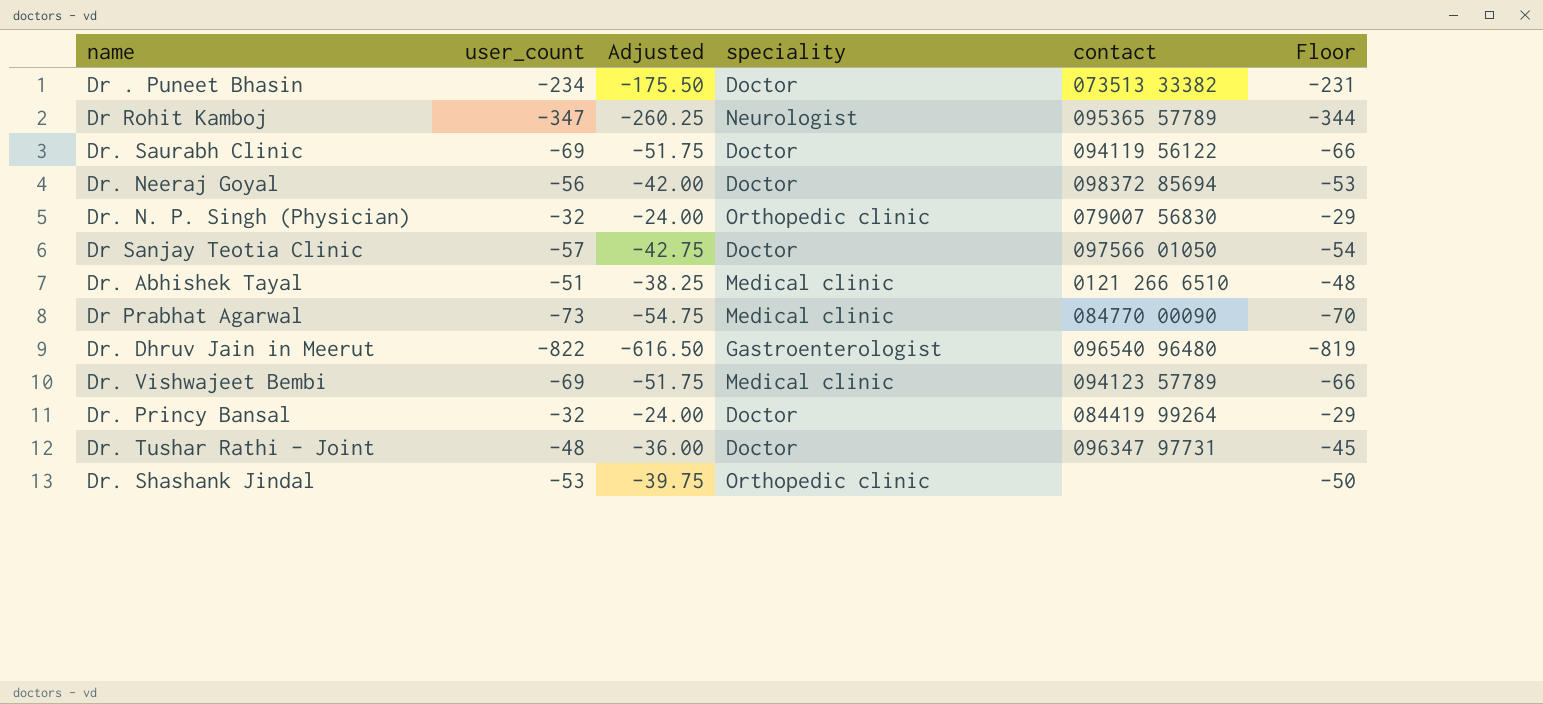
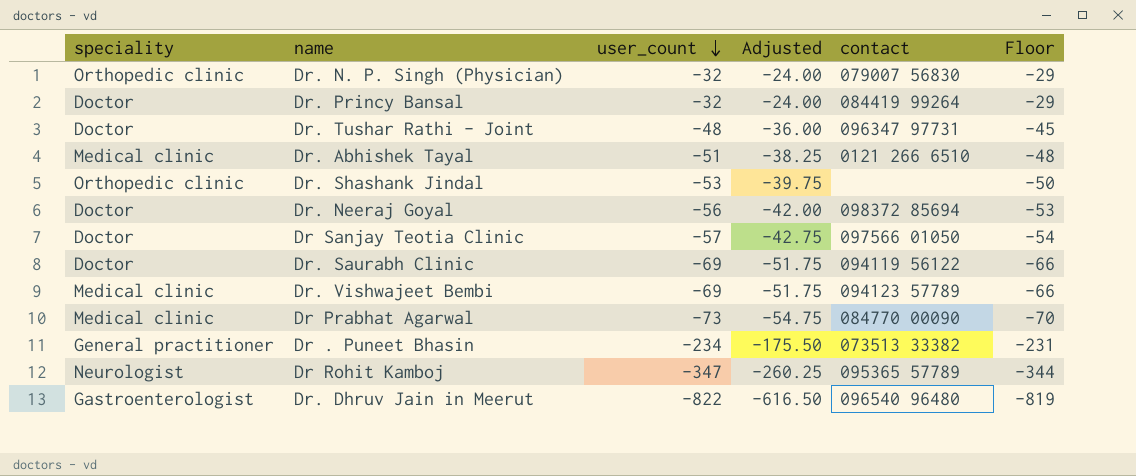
row order: none -> user_count descending
column speciality | position: 4 -> 1
Dr . Puneet Bhasin | speciality: Doctor -> General practitioner

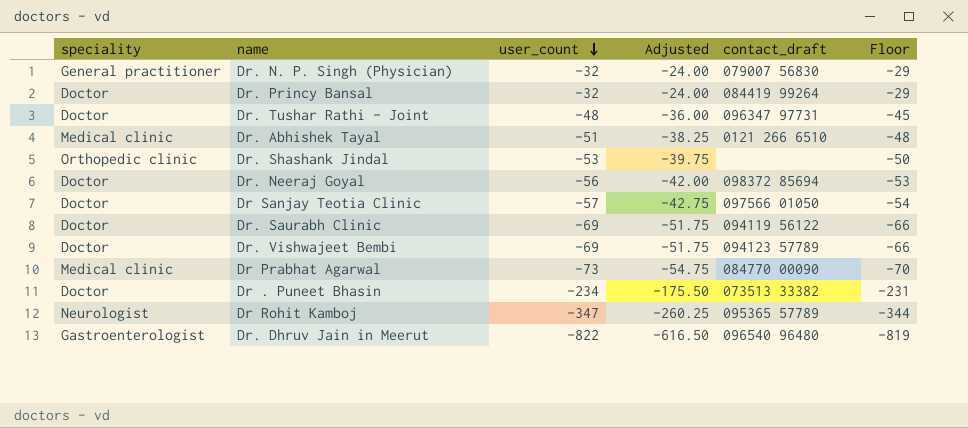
column name: contact -> contact_draft
Dr. N. P. Singh (Physician) | speciality: Orthopedic clinic -> General practitioner
Dr. Vishwajeet Bembi | speciality: Medical clinic -> Doctor
Dr . Puneet Bhasin | speciality: General practitioner -> Doctor

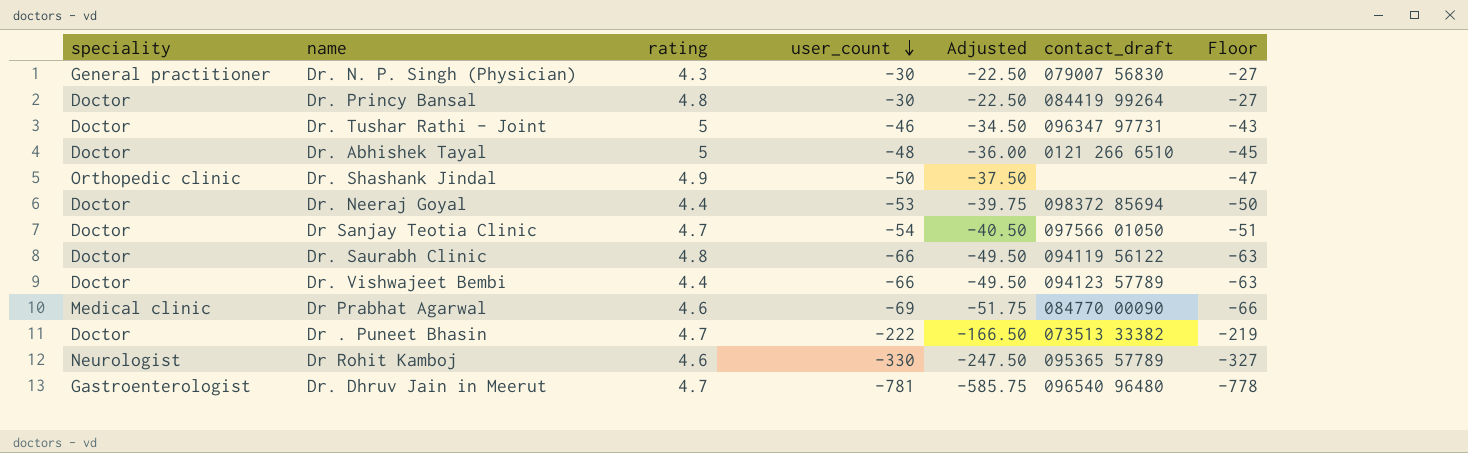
column rating | position: none -> 3
Dr. N. P. Singh (Physician) | user_count: -32 -> -30
Dr. N. P. Singh (Physician) | Adjusted: -24.00 -> -22.50
Dr. N. P. Singh (Physician) | Floor: -29 -> -27
Dr. Princy Bansal | user_count: -32 -> -30
Dr. Princy Bansal | Adjusted: -24.00 -> -22.50
Dr. Princy Bansal | Floor: -29 -> -27
Dr. Tushar Rathi - Joint | user_count: -48 -> -46
Dr. Tushar Rathi - Joint | Adjusted: -36.00 -> -34.50
Dr. Tushar Rathi - Joint | Floor: -45 -> -43
Dr. Abhishek Tayal | speciality: Medical clinic -> Doctor
Dr. Abhishek Tayal | user_count: -51 -> -48
Dr. Abhishek Tayal | Adjusted: -38.25 -> -36.00
Dr. Abhishek Tayal | Floor: -48 -> -45
Dr. Shashank Jindal | user_count: -53 -> -50
Dr. Shashank Jindal | Adjusted: -39.75 -> -37.50
Dr. Shashank Jindal | Floor: -50 -> -47
Dr. Neeraj Goyal | user_count: -56 -> -53
Dr. Neeraj Goyal | Adjusted: -42.00 -> -39.75
Dr. Neeraj Goyal | Floor: -53 -> -50
Dr Sanjay Teotia Clinic | user_count: -57 -> -54
Dr Sanjay Teotia Clinic | Adjusted: -42.75 -> -40.50
Dr Sanjay Teotia Clinic | Floor: -54 -> -51
Dr. Saurabh Clinic | user_count: -69 -> -66
Dr. Saurabh Clinic | Adjusted: -51.75 -> -49.50
Dr. Saurabh Clinic | Floor: -66 -> -63
Dr. Vishwajeet Bembi | user_count: -69 -> -66
Dr. Vishwajeet Bembi | Adjusted: -51.75 -> -49.50
Dr. Vishwajeet Bembi | Floor: -66 -> -63
Dr Prabhat Agarwal | user_count: -73 -> -69
Dr Prabhat Agarwal | Adjusted: -54.75 -> -51.75
Dr Prabhat Agarwal | Floor: -70 -> -66
Dr . Puneet Bhasin | user_count: -234 -> -222
Dr . Puneet Bhasin | Adjusted: -175.50 -> -166.50
Dr . Puneet Bhasin | Floor: -231 -> -219
Dr Rohit Kamboj | user_count: -347 -> -330
Dr Rohit Kamboj | Adjusted: -260.25 -> -247.50
Dr Rohit Kamboj | Floor: -344 -> -327
Dr. Dhruv Jain in Meerut | user_count: -822 -> -781
Dr. Dhruv Jain in Meerut | Adjusted: -616.50 -> -585.75
Dr. Dhruv Jain in Meerut | Floor: -819 -> -778

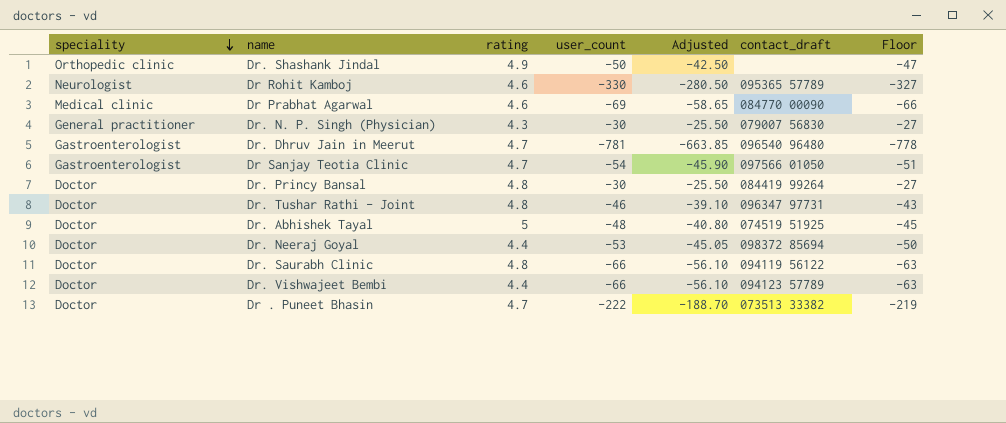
row order: user_count descending -> speciality descending
column Adjusted | formula: [user_count] * 0.75 -> [user_count] * 0.85
Dr Sanjay Teotia Clinic | speciality: Doctor -> Gastroenterologist
Dr. Tushar Rathi - Joint | rating: 5 -> 4.8
Dr. Abhishek Tayal | contact_draft: 0121 266 6510 -> 074519 51925

